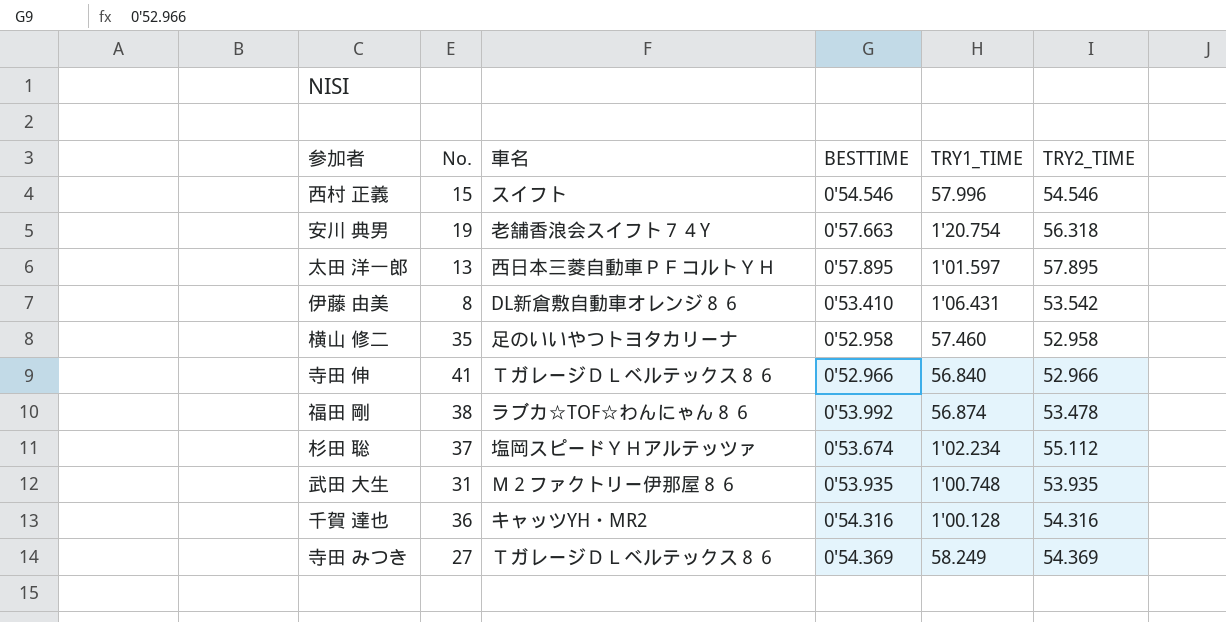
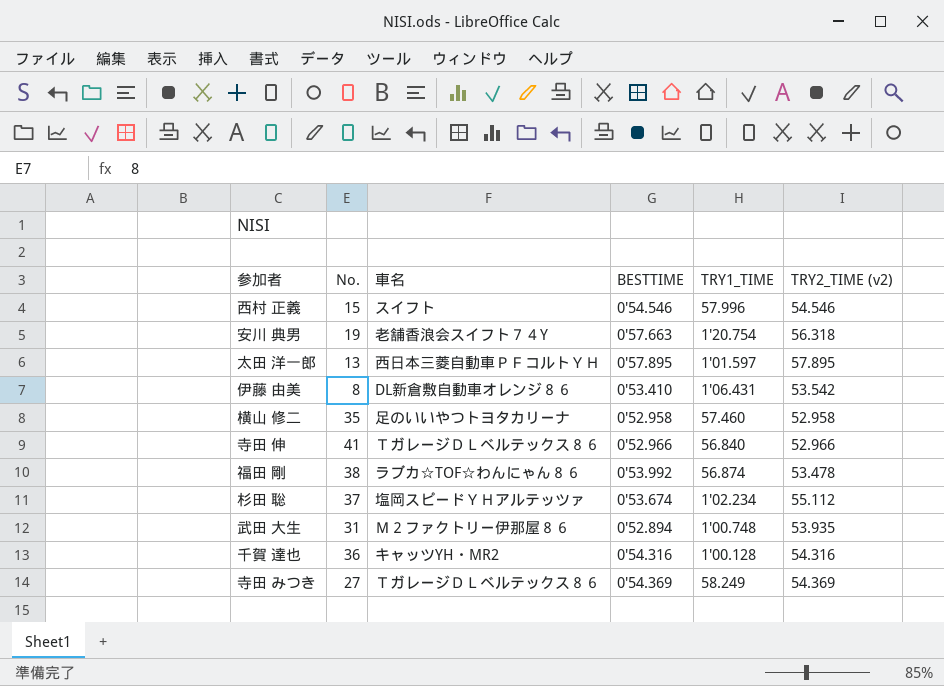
column name: TRY2_TIME -> TRY2_TIME (v2)
武田 大生 | BESTTIME: 0'53.935 -> 0'52.894

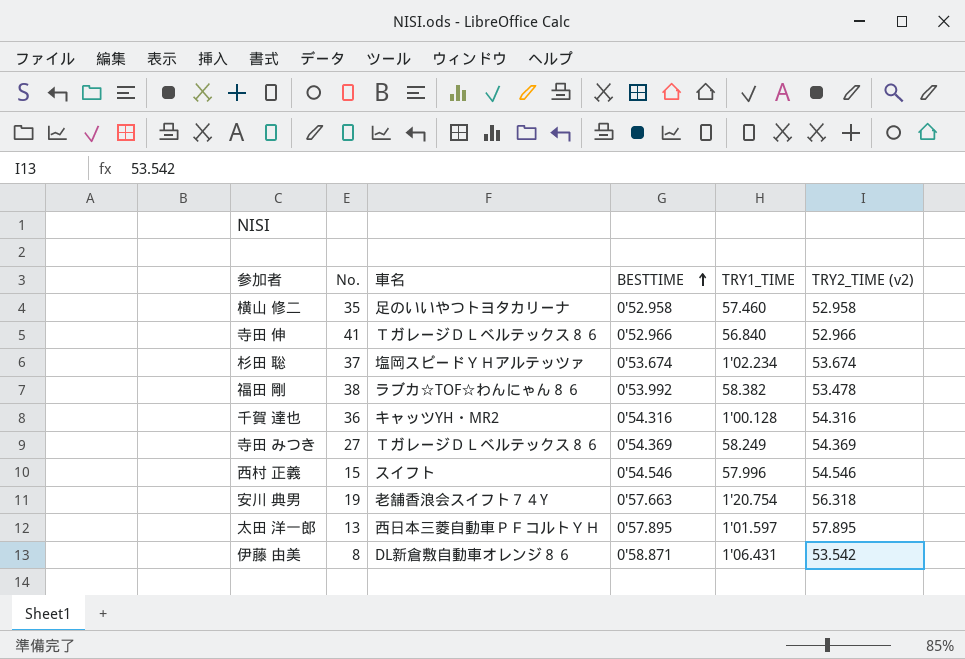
row order: none -> BESTTIME ascending
row 武田 大生: 31 | Ｍ２ファクトリー伊那屋８６ | 0'52.894 | 1'00.748 | 53.935 -> none
杉田 聡 | TRY2_TIME (v2): 55.112 -> 53.674
福田 剛 | TRY1_TIME: 56.874 -> 58.382
伊藤 由美 | BESTTIME: 0'53.410 -> 0'58.871

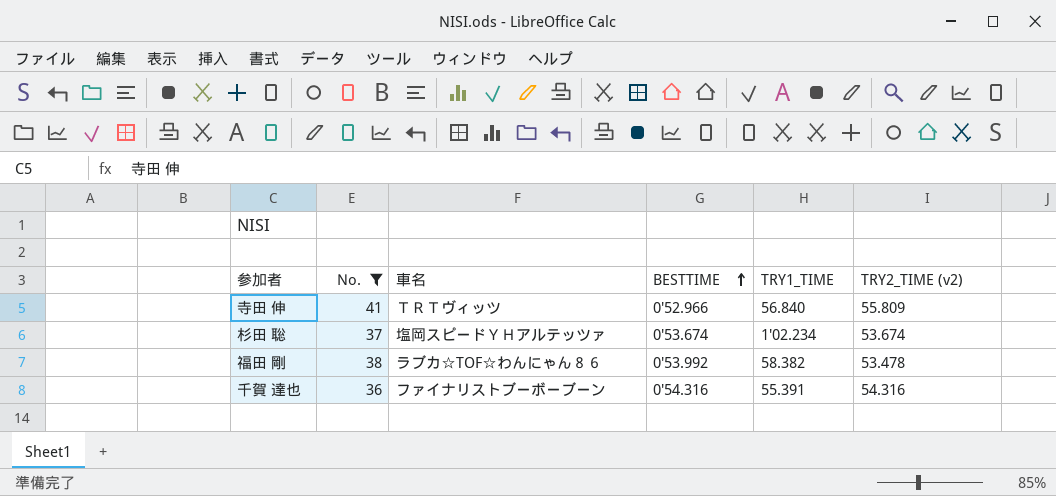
filter: none -> No. >= 36
寺田 伸 | 車名: ＴガレージＤＬベルテックス８６ -> ＴＲＴヴィッツ
寺田 伸 | TRY2_TIME (v2): 52.966 -> 55.809
千賀 達也 | 車名: キャッツYH・MR2 -> ファイナリストブーボーブーン
千賀 達也 | TRY1_TIME: 1'00.128 -> 55.391

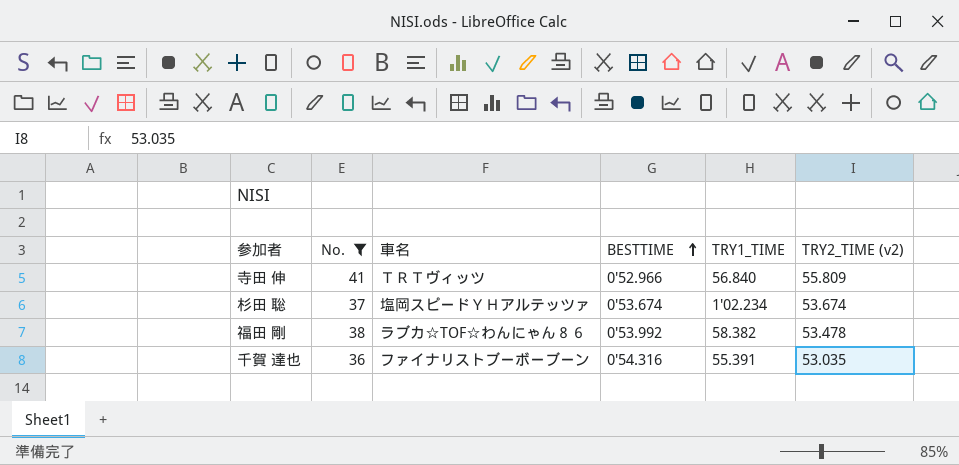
千賀 達也 | TRY2_TIME (v2): 54.316 -> 53.035

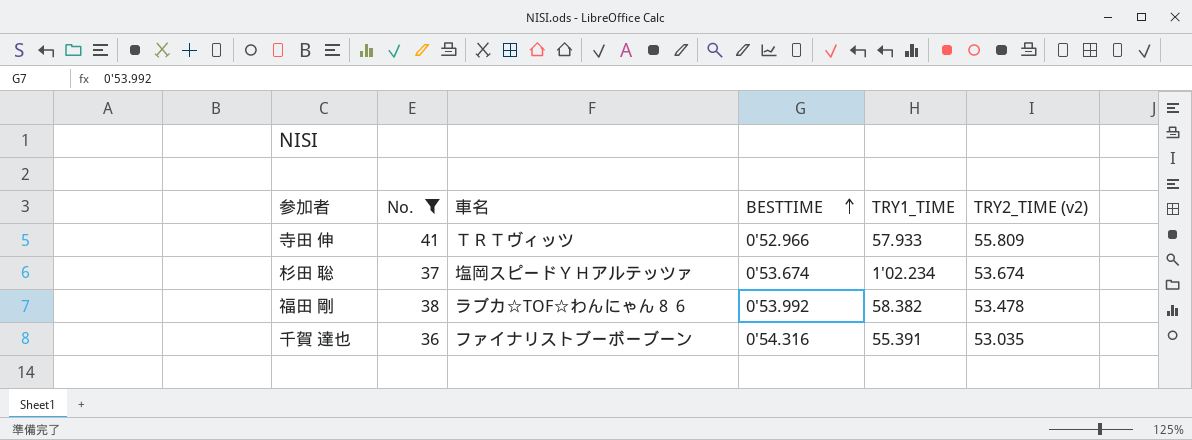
寺田 伸 | TRY1_TIME: 56.840 -> 57.933

